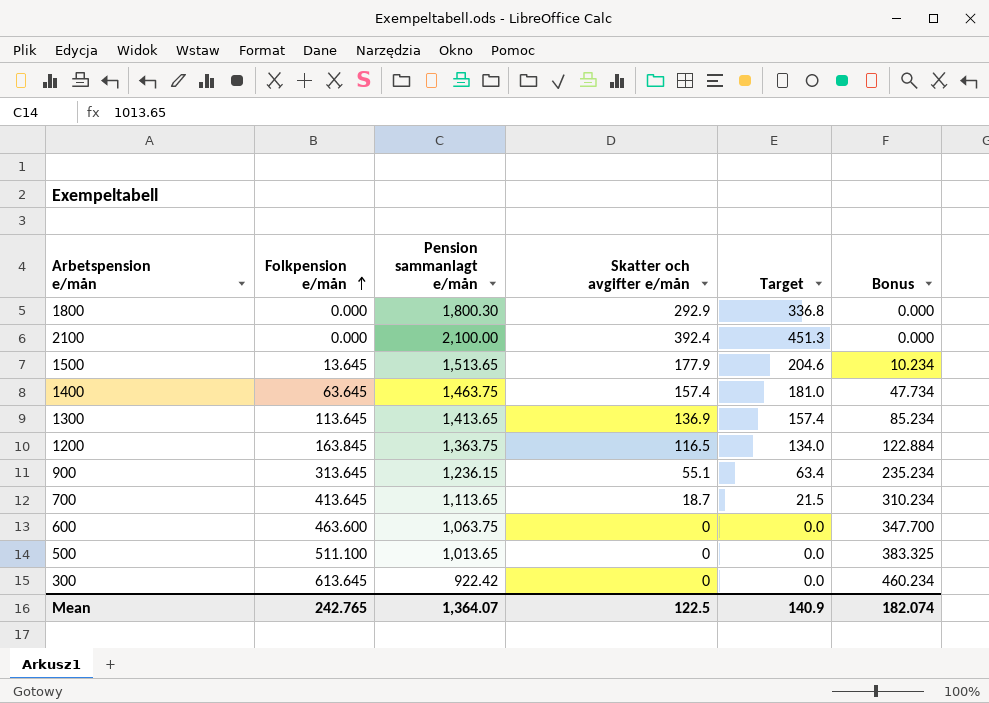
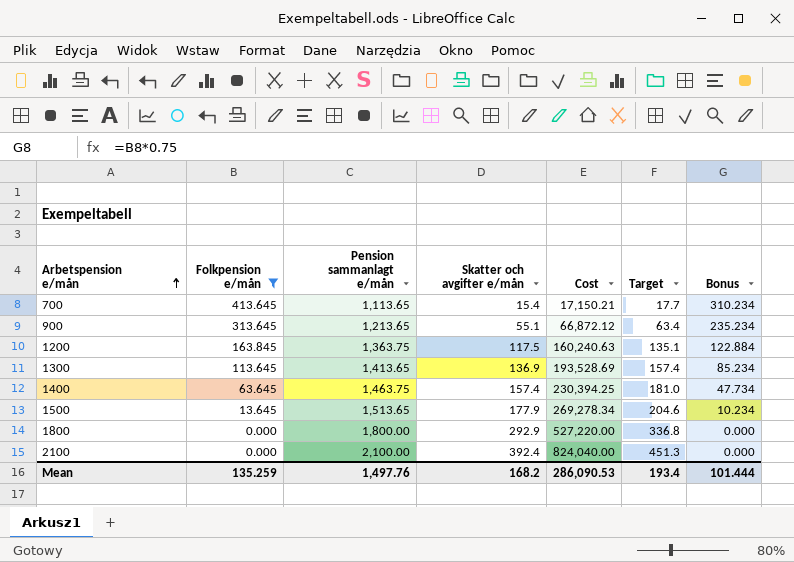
filter: none -> Folkpension e/mån <= 413.645
row order: Folkpension e/mån ascending -> Arbetspension e/mån ascending
column Cost | formula: none -> [Pension sammanlagt e/mån] * [Skatter och avgifter e/mån]
700 | Skatter och avgifter e/mån: 18.7 -> 15.4
700 | Target: 21.5 -> 17.7
900 | Pension sammanlagt e/mån: 1,236.15 -> 1,213.65
1200 | Skatter och avgifter e/mån: 116.5 -> 117.5
1200 | Target: 134.0 -> 135.1
1800 | Pension sammanlagt e/mån: 1,800.30 -> 1,800.00
Mean | Folkpension e/mån: 242.765 -> 135.259
Mean | Pension sammanlagt e/mån: 1,364.07 -> 1,497.76
Mean | Skatter och avgifter e/mån: 122.5 -> 168.2
Mean | Target: 140.9 -> 193.4
Mean | Bonus: 182.074 -> 101.444

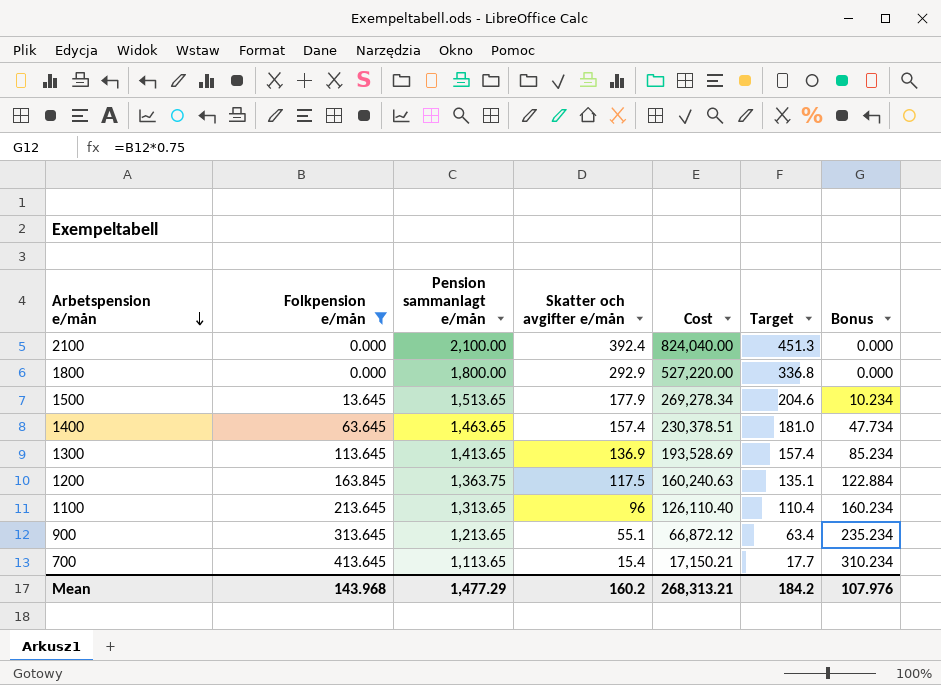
row order: Arbetspension e/mån ascending -> Arbetspension e/mån descending
1400 | Pension sammanlagt e/mån: 1,463.75 -> 1,463.65
1400 | Cost: 230,394.25 -> 230,378.51
row 1100: none -> 213.645 | 1,313.65 | 96 | 126,110.40 | 110.4 | 160.234
Mean | Folkpension e/mån: 135.259 -> 143.968
Mean | Pension sammanlagt e/mån: 1,497.76 -> 1,477.29
Mean | Skatter och avgifter e/mån: 168.2 -> 160.2
Mean | Cost: 286,090.53 -> 268,313.21
Mean | Target: 193.4 -> 184.2
Mean | Bonus: 101.444 -> 107.976

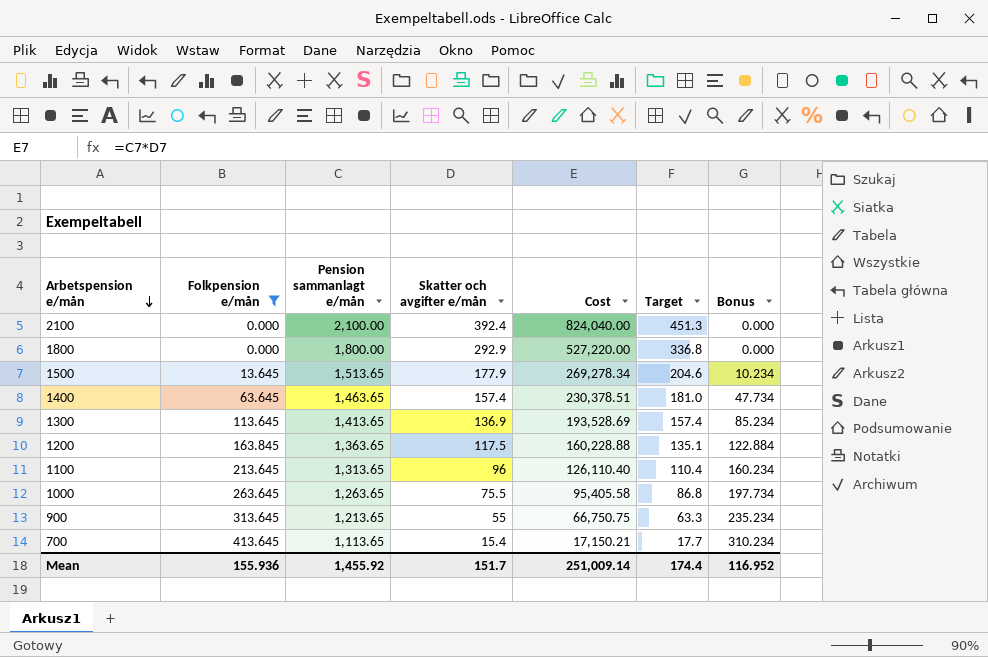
1200 | Pension sammanlagt e/mån: 1,363.75 -> 1,363.65
1200 | Cost: 160,240.63 -> 160,228.88
row 1000: none -> 263.645 | 1,263.65 | 75.5 | 95,405.58 | 86.8 | 197.734
900 | Skatter och avgifter e/mån: 55.1 -> 55
900 | Cost: 66,872.12 -> 66,750.75
900 | Target: 63.4 -> 63.3
Mean | Folkpension e/mån: 143.968 -> 155.936
Mean | Pension sammanlagt e/mån: 1,477.29 -> 1,455.92
Mean | Skatter och avgifter e/mån: 160.2 -> 151.7
Mean | Cost: 268,313.21 -> 251,009.14
Mean | Target: 184.2 -> 174.4
Mean | Bonus: 107.976 -> 116.952

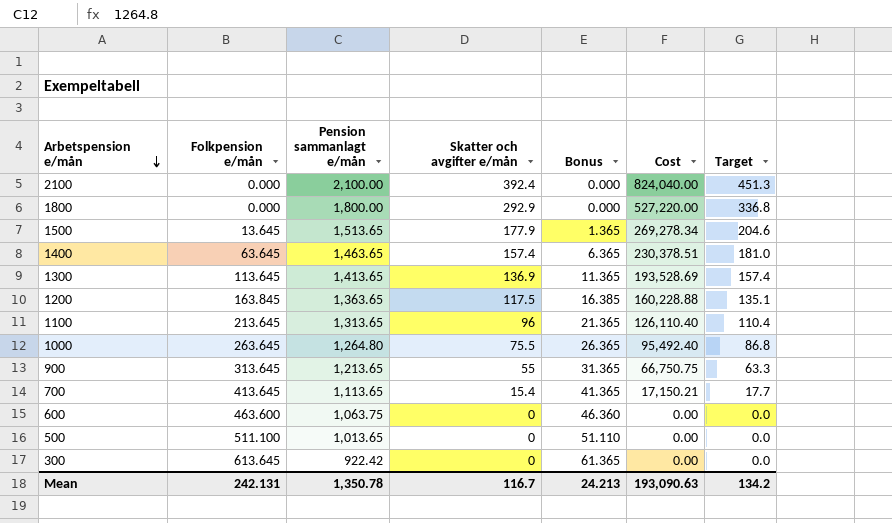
filter: Folkpension e/mån <= 413.645 -> none
column Bonus | formula: [Folkpension e/mån] * 0.75 -> [Folkpension e/mån] * 0.1
column Bonus | position: 7 -> 5
1000 | Pension sammanlagt e/mån: 1,263.65 -> 1,264.80
1000 | Cost: 95,405.58 -> 95,492.40
Mean | Folkpension e/mån: 155.936 -> 242.131
Mean | Pension sammanlagt e/mån: 1,455.92 -> 1,350.78
Mean | Skatter och avgifter e/mån: 151.7 -> 116.7
Mean | Bonus: 116.952 -> 24.213
Mean | Cost: 251,009.14 -> 193,090.63
Mean | Target: 174.4 -> 134.2

